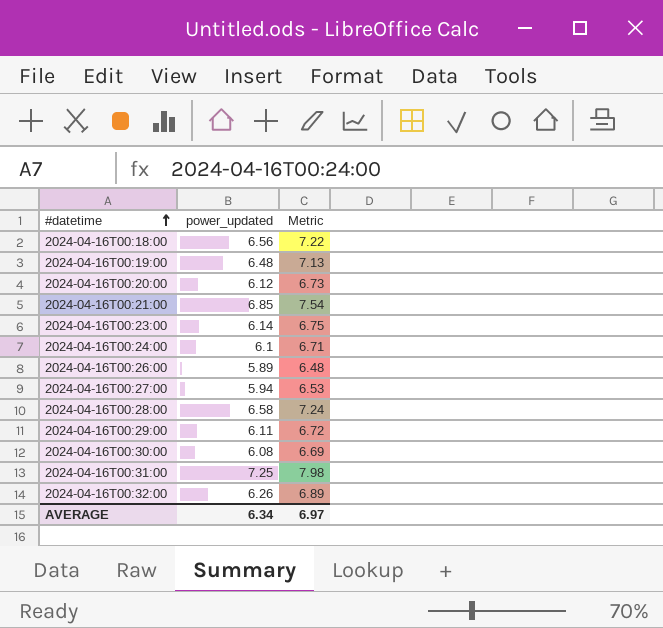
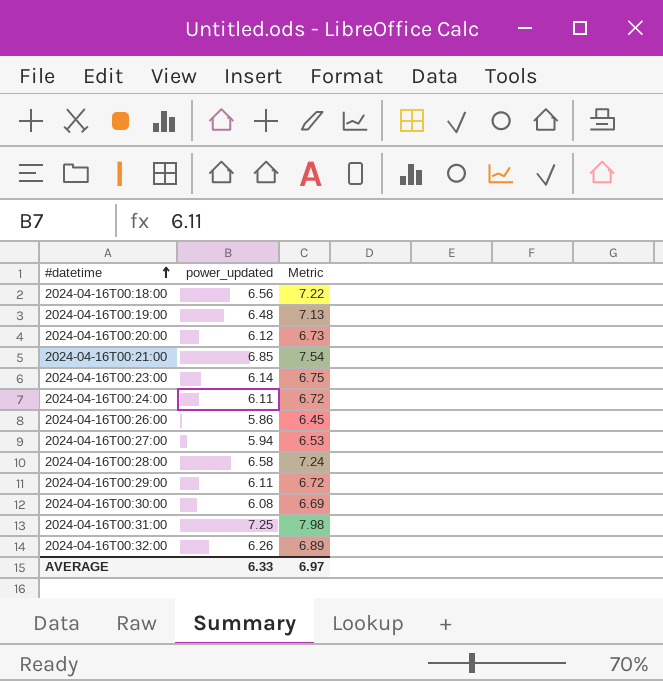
2024-04-16T00:24:00 | power_updated: 6.1 -> 6.11
2024-04-16T00:24:00 | Metric: 6.71 -> 6.72
2024-04-16T00:26:00 | power_updated: 5.89 -> 5.86
2024-04-16T00:26:00 | Metric: 6.48 -> 6.45
AVERAGE | power_updated: 6.34 -> 6.33

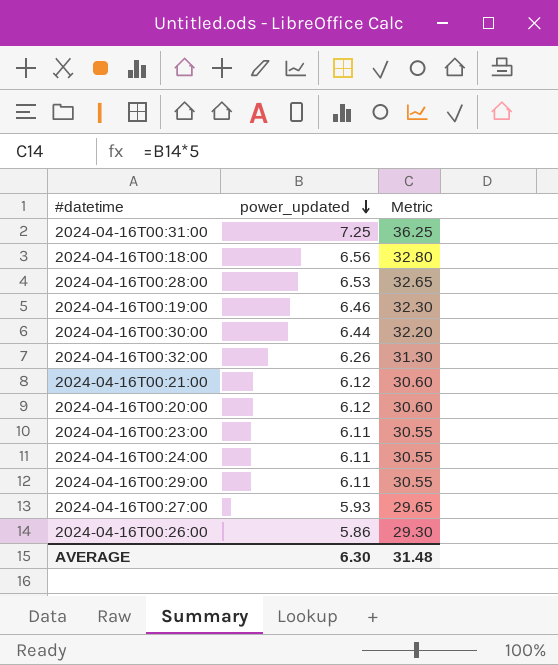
row order: #datetime ascending -> power_updated descending
column Metric | formula: [power_updated] * 1.1 -> [power_updated] * 5
2024-04-16T00:28:00 | power_updated: 6.58 -> 6.53
2024-04-16T00:19:00 | power_updated: 6.48 -> 6.46
2024-04-16T00:30:00 | power_updated: 6.08 -> 6.44
2024-04-16T00:21:00 | power_updated: 6.85 -> 6.12
2024-04-16T00:23:00 | power_updated: 6.14 -> 6.11
2024-04-16T00:27:00 | power_updated: 5.94 -> 5.93
AVERAGE | power_updated: 6.33 -> 6.30
AVERAGE | Metric: 6.97 -> 31.48

